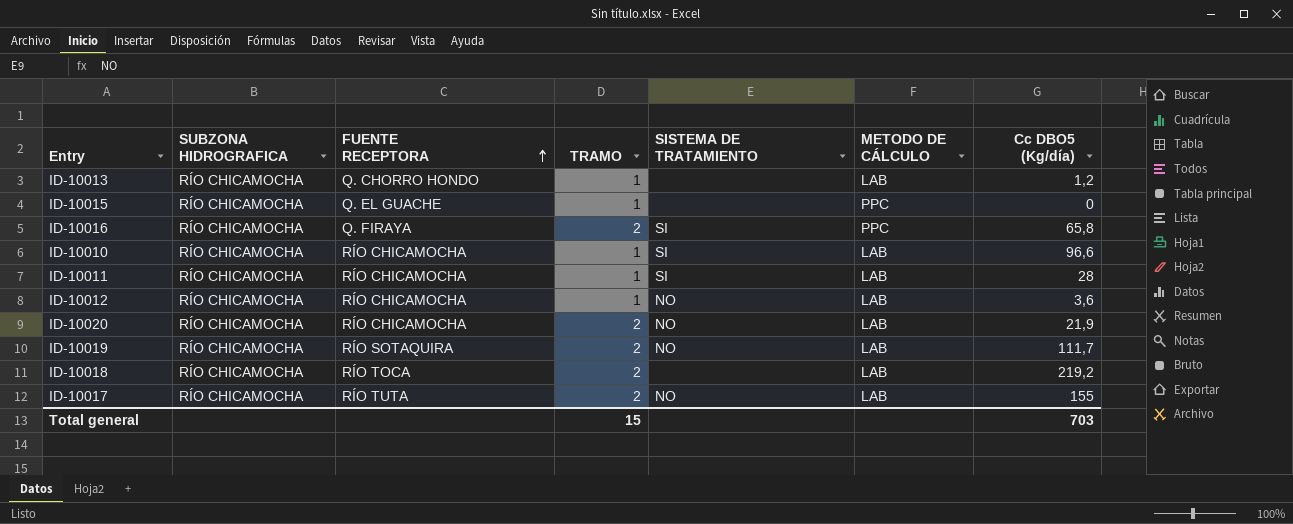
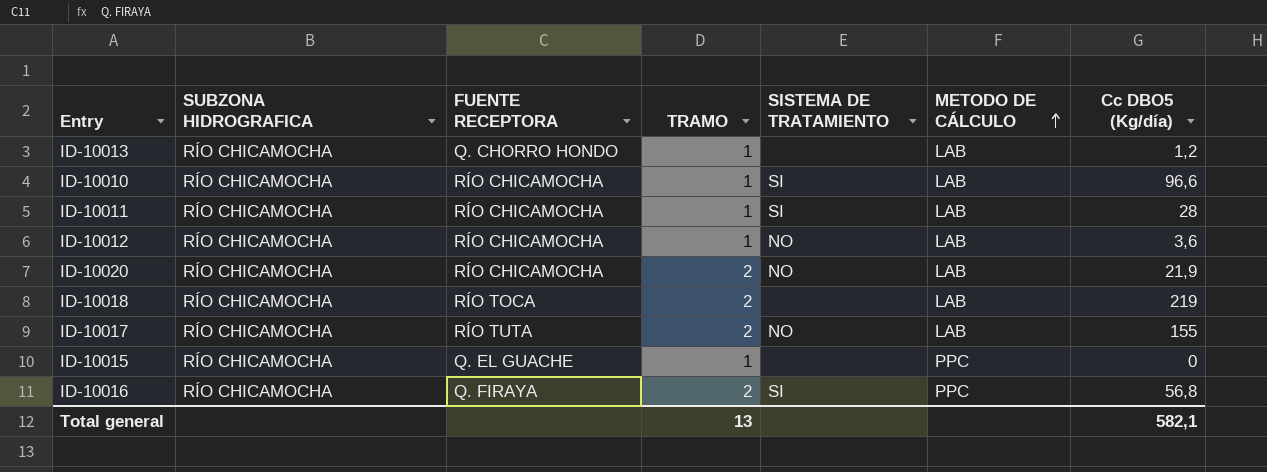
row order: FUENTE RECEPTORA ascending -> METODO DE CÁLCULO ascending
row ID-10019: RÍO CHICAMOCHA | RÍO SOTAQUIRA | 2 | NO | LAB | 111,7 -> none
ID-10018 | Cc DBO5 (Kg/día): 219,2 -> 219
ID-10016 | Cc DBO5 (Kg/día): 65,8 -> 56,8
Total general | TRAMO: 15 -> 13
Total general | Cc DBO5 (Kg/día): 703 -> 582,1

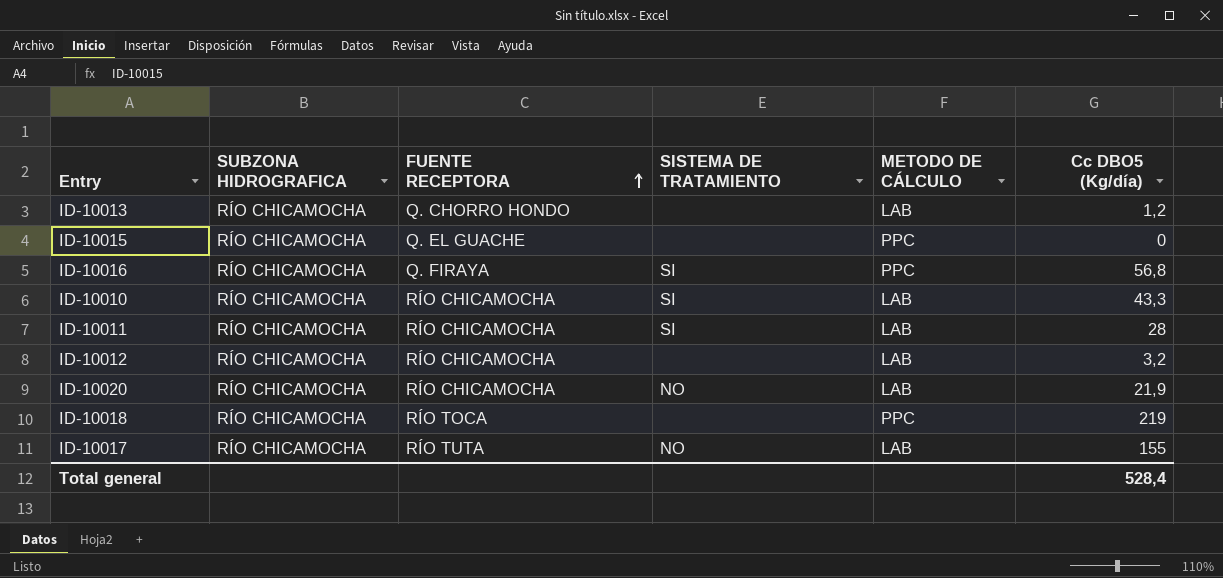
row order: METODO DE CÁLCULO ascending -> FUENTE RECEPTORA ascending
column TRAMO | position: 4 -> none
ID-10010 | Cc DBO5 (Kg/día): 96,6 -> 43,3
ID-10012 | SISTEMA DE TRATAMIENTO: NO -> none
ID-10012 | Cc DBO5 (Kg/día): 3,6 -> 3,2
ID-10018 | METODO DE CÁLCULO: LAB -> PPC
Total general | Cc DBO5 (Kg/día): 582,1 -> 528,4

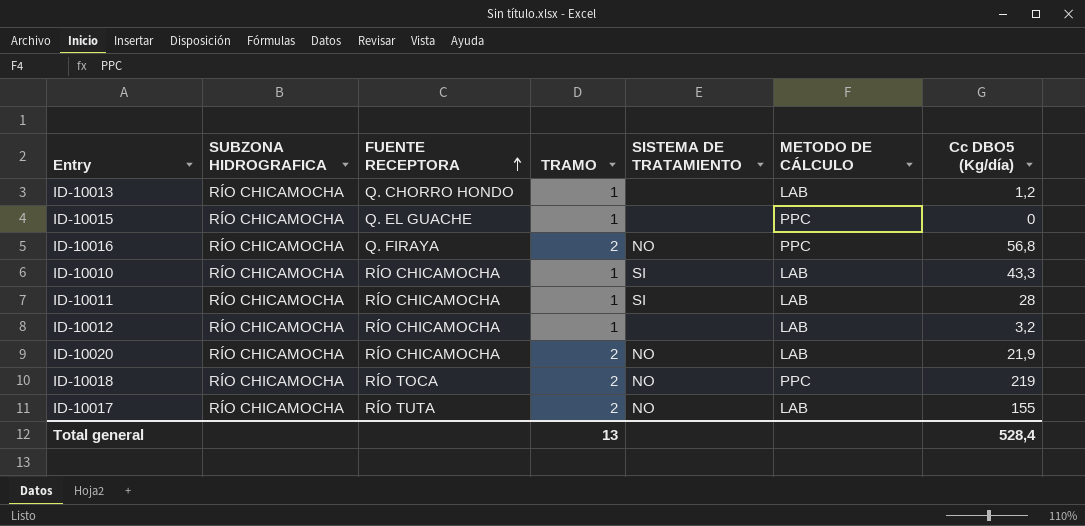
column TRAMO | position: none -> 4
ID-10016 | SISTEMA DE TRATAMIENTO: SI -> NO
ID-10018 | SISTEMA DE TRATAMIENTO: none -> NO

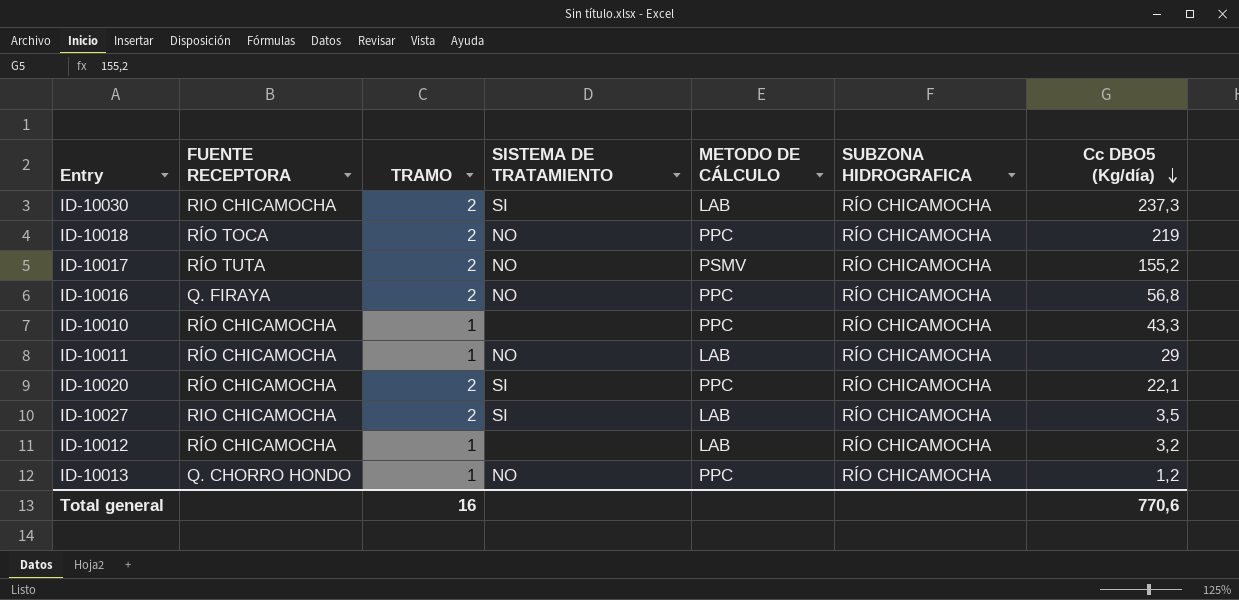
row order: FUENTE RECEPTORA ascending -> Cc DBO5 (Kg/día) descending
column SUBZONA HIDROGRAFICA | position: 2 -> 6
row ID-10015: RÍO CHICAMOCHA | Q. EL GUACHE | 1 | none | PPC | 0 -> none
row ID-10030: none -> RIO CHICAMOCHA | 2 | SI | LAB | RÍO CHICAMOCHA | 237,3
ID-10017 | METODO DE CÁLCULO: LAB -> PSMV
ID-10017 | Cc DBO5 (Kg/día): 155 -> 155,2
ID-10010 | SISTEMA DE TRATAMIENTO: SI -> none
ID-10010 | METODO DE CÁLCULO: LAB -> PPC
ID-10011 | SISTEMA DE TRATAMIENTO: SI -> NO
ID-10011 | Cc DBO5 (Kg/día): 28 -> 29
ID-10020 | SISTEMA DE TRATAMIENTO: NO -> SI
ID-10020 | METODO DE CÁLCULO: LAB -> PPC
ID-10020 | Cc DBO5 (Kg/día): 21,9 -> 22,1
row ID-10027: none -> RIO CHICAMOCHA | 2 | SI | LAB | RÍO CHICAMOCHA | 3,5
ID-10013 | SISTEMA DE TRATAMIENTO: none -> NO
ID-10013 | METODO DE CÁLCULO: LAB -> PPC
Total general | TRAMO: 13 -> 16
Total general | Cc DBO5 (Kg/día): 528,4 -> 770,6

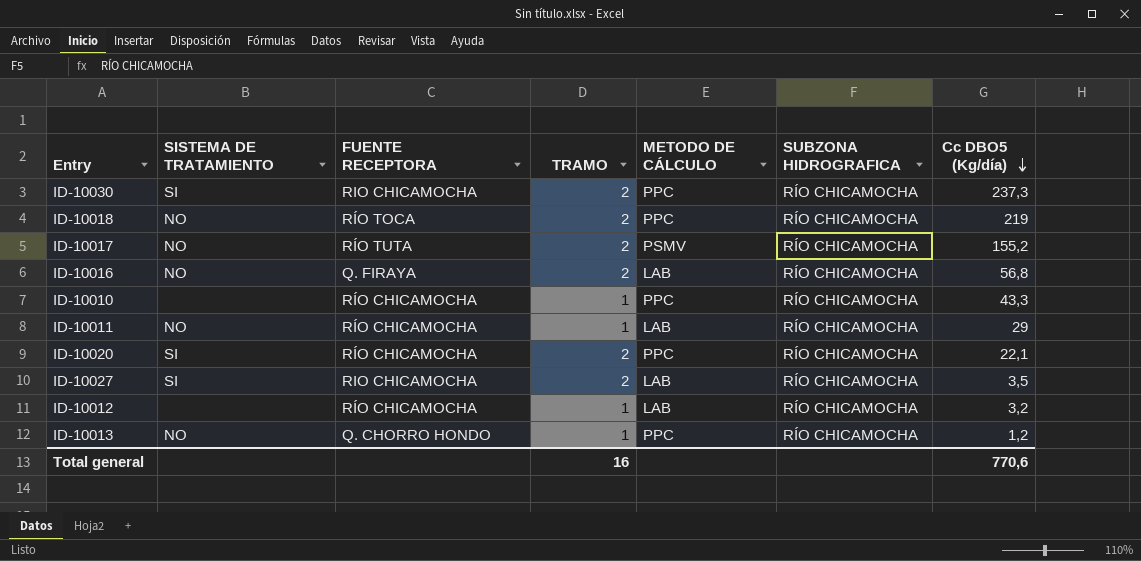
column SISTEMA DE TRATAMIENTO | position: 4 -> 2
ID-10030 | METODO DE CÁLCULO: LAB -> PPC
ID-10016 | METODO DE CÁLCULO: PPC -> LAB

